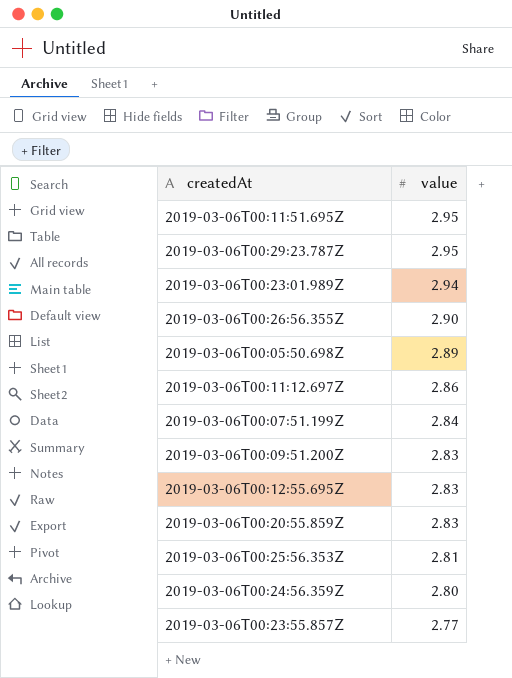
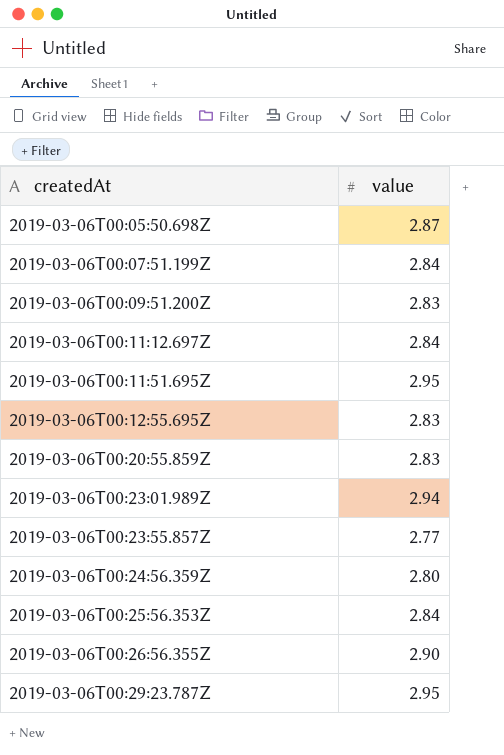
row order: value descending -> createdAt ascending
2019-03-06T00:05:50.698Z | value: 2.89 -> 2.87
2019-03-06T00:11:12.697Z | value: 2.86 -> 2.84
2019-03-06T00:25:56.353Z | value: 2.81 -> 2.84

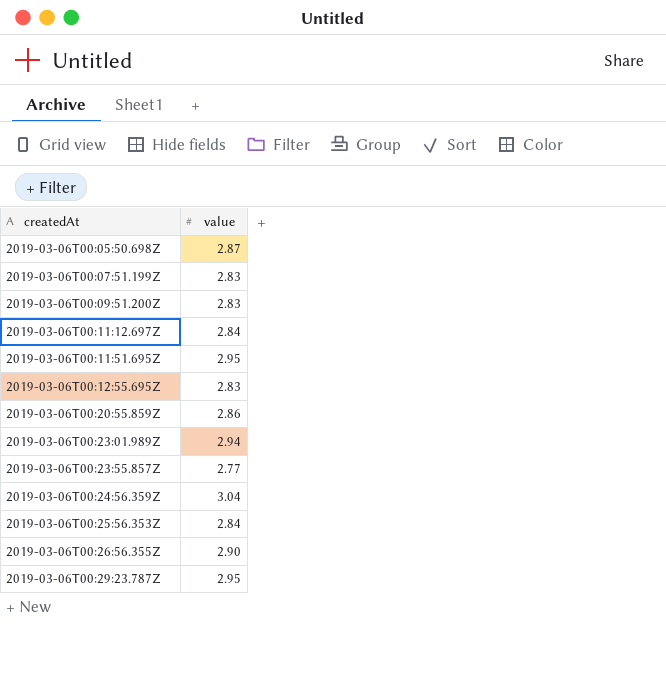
2019-03-06T00:07:51.199Z | value: 2.84 -> 2.83
2019-03-06T00:20:55.859Z | value: 2.83 -> 2.86
2019-03-06T00:24:56.359Z | value: 2.80 -> 3.04

